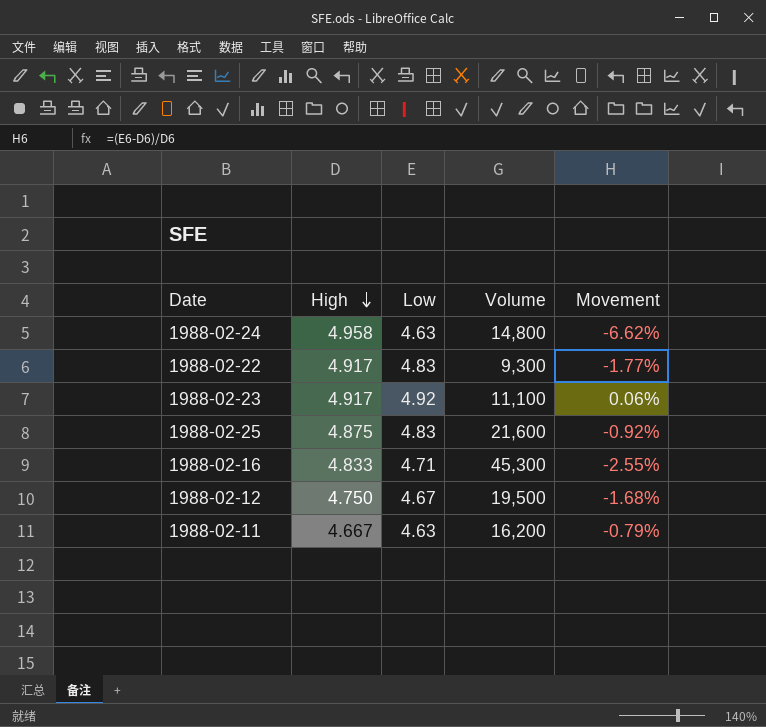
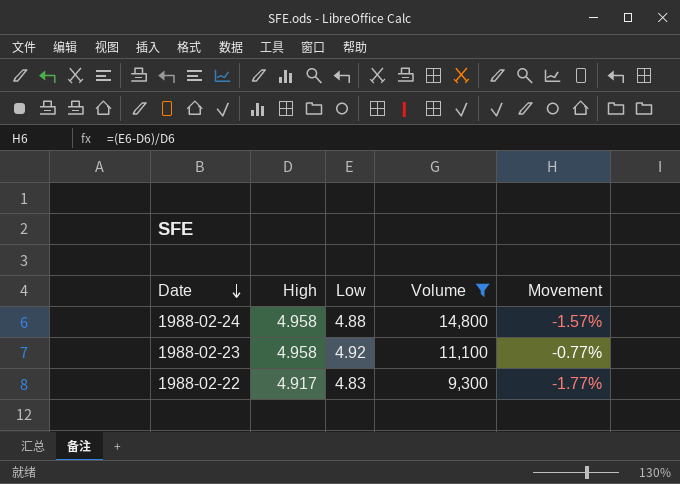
filter: none -> Volume <= 14,800
row order: High descending -> Date descending
1988-02-24 | Low: 4.63 -> 4.88
1988-02-24 | Movement: -6.62% -> -1.57%
1988-02-23 | High: 4.917 -> 4.958
1988-02-23 | Movement: 0.06% -> -0.77%

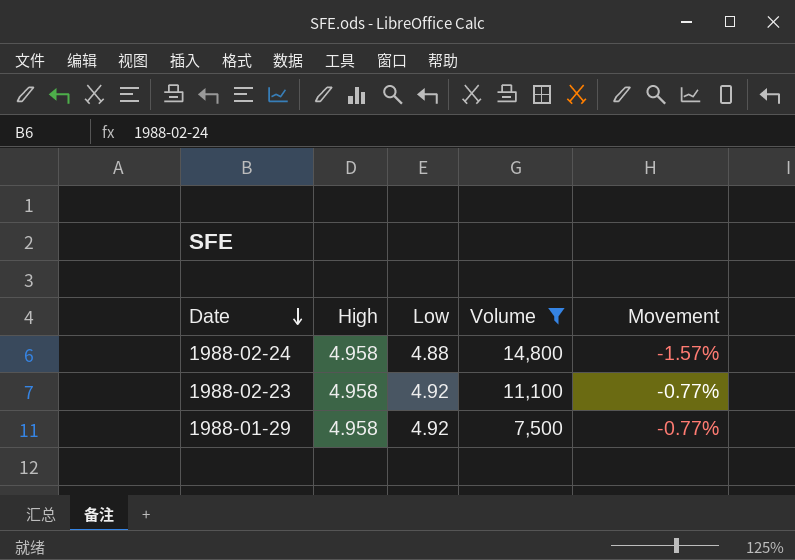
row 1988-02-22: 4.917 | 4.83 | 9,300 | -1.77% -> none
row 1988-01-29: none -> 4.958 | 4.92 | 7,500 | -0.77%

